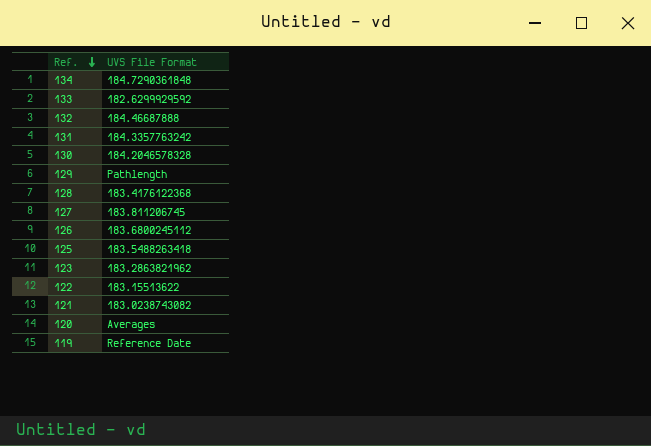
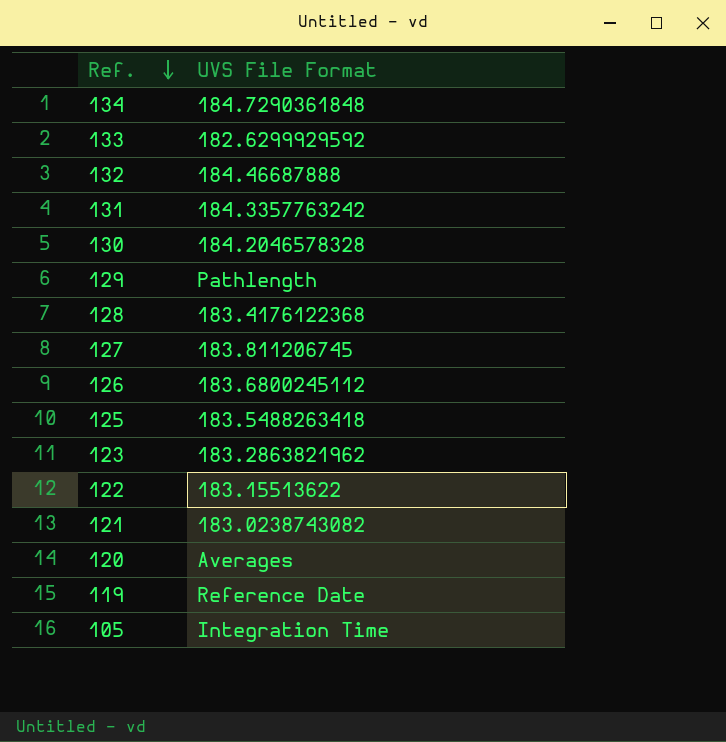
row 105: none -> Integration Time

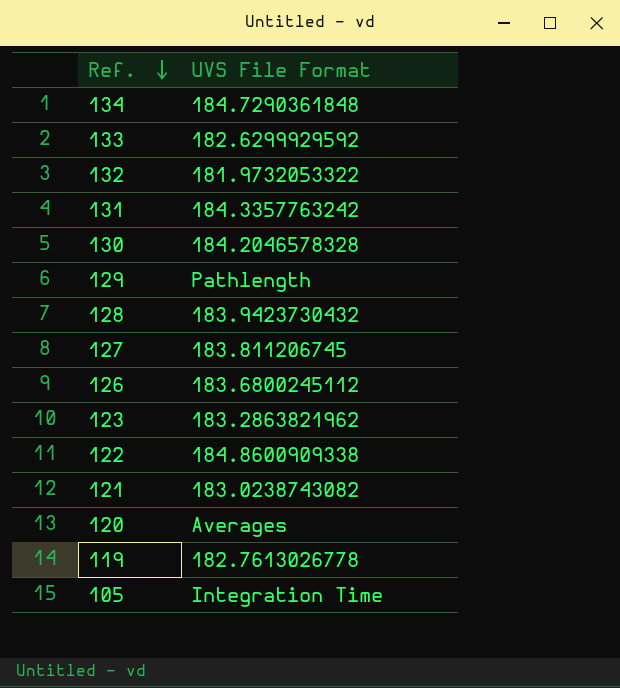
row 125: 183.5488263418 -> none
132 | UVS File Format: 184.46687888 -> 181.9732053322
128 | UVS File Format: 183.4176122368 -> 183.9423730432
122 | UVS File Format: 183.15513622 -> 184.8600909338
119 | UVS File Format: Reference Date -> 182.7613026778

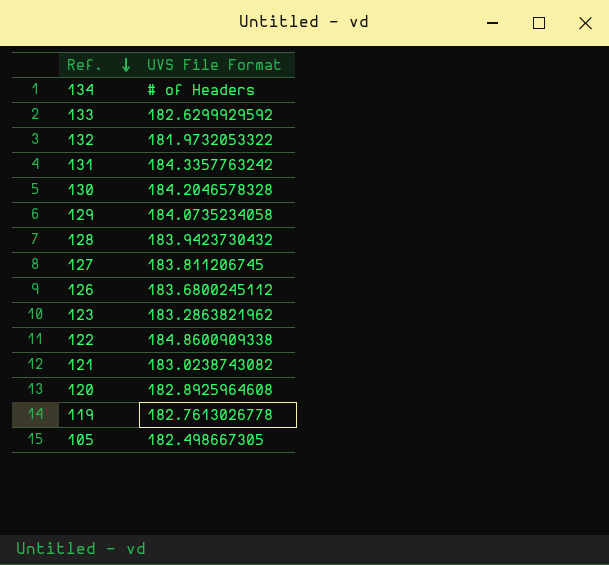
134 | UVS File Format: 184.7290361848 -> # of Headers
129 | UVS File Format: Pathlength -> 184.0735234058
120 | UVS File Format: Averages -> 182.8925964608
105 | UVS File Format: Integration Time -> 182.498667305

